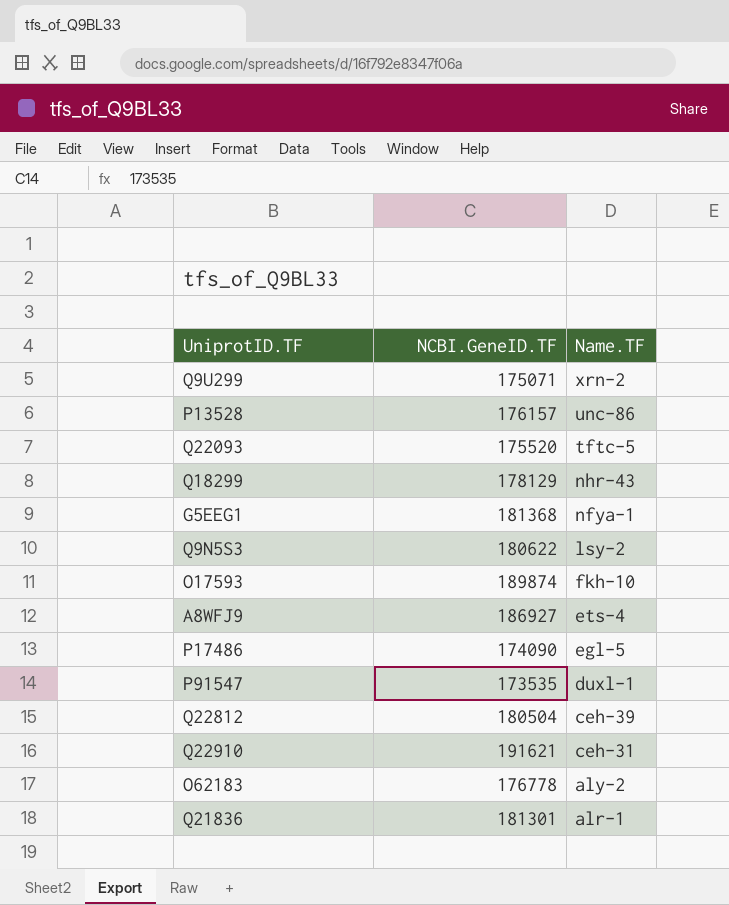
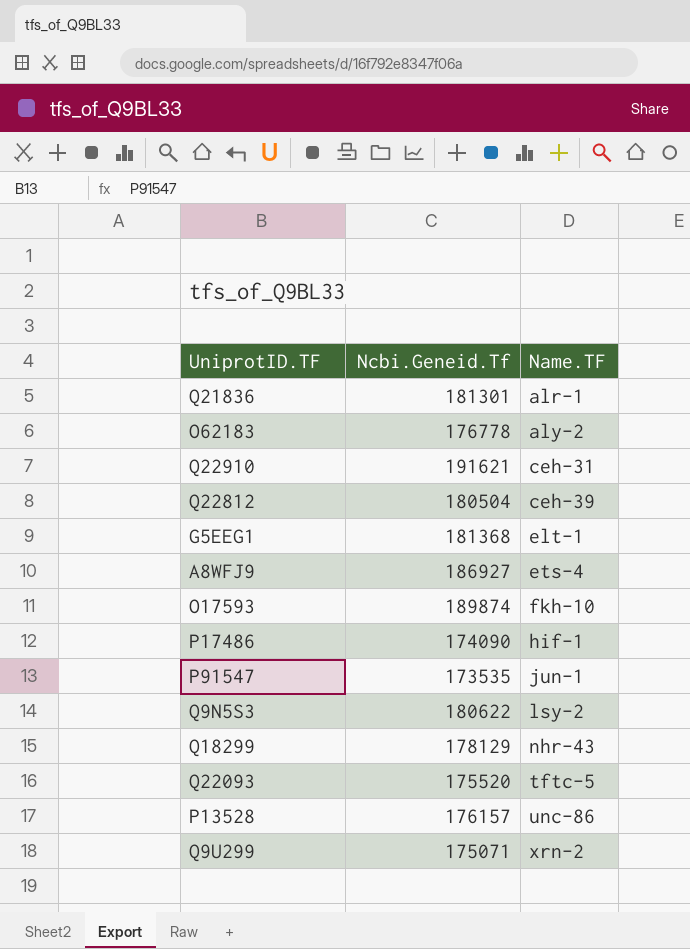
row order: Name.TF descending -> Name.TF ascending
column name: NCBI.GeneID.TF -> Ncbi.Geneid.Tf
G5EEG1 | Name.TF: nfya-1 -> elt-1
P17486 | Name.TF: egl-5 -> hif-1
P91547 | Name.TF: duxl-1 -> jun-1

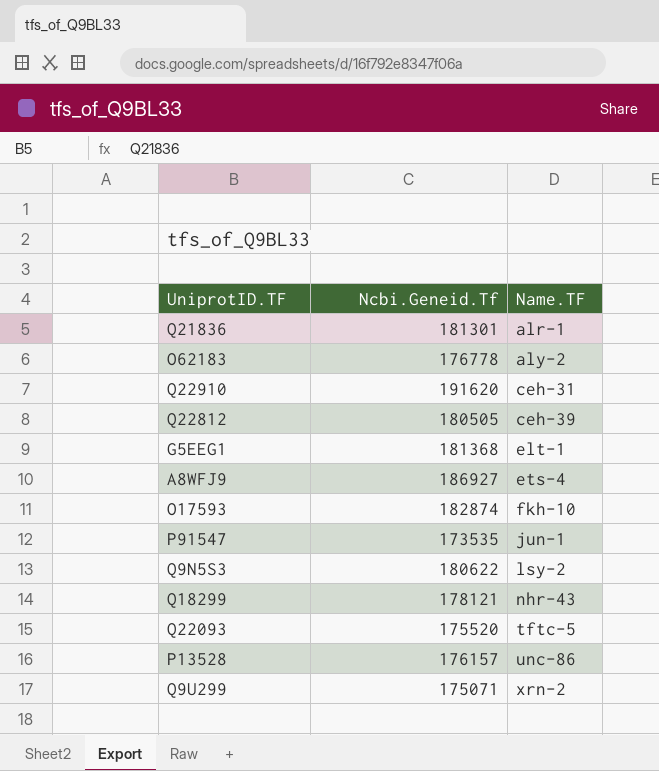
row P17486: 174090 | hif-1 -> none
Q22910 | Ncbi.Geneid.Tf: 191621 -> 191620
Q22812 | Ncbi.Geneid.Tf: 180504 -> 180505
O17593 | Ncbi.Geneid.Tf: 189874 -> 182874
Q18299 | Ncbi.Geneid.Tf: 178129 -> 178121

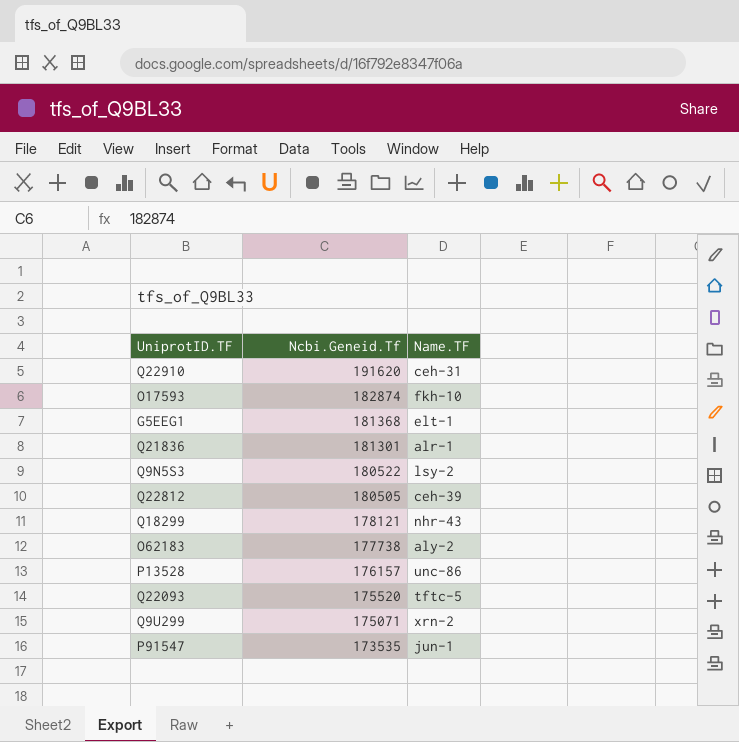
row order: Name.TF ascending -> Ncbi.Geneid.Tf descending
row A8WFJ9: 186927 | ets-4 -> none
Q9N5S3 | Ncbi.Geneid.Tf: 180622 -> 180522
O62183 | Ncbi.Geneid.Tf: 176778 -> 177738

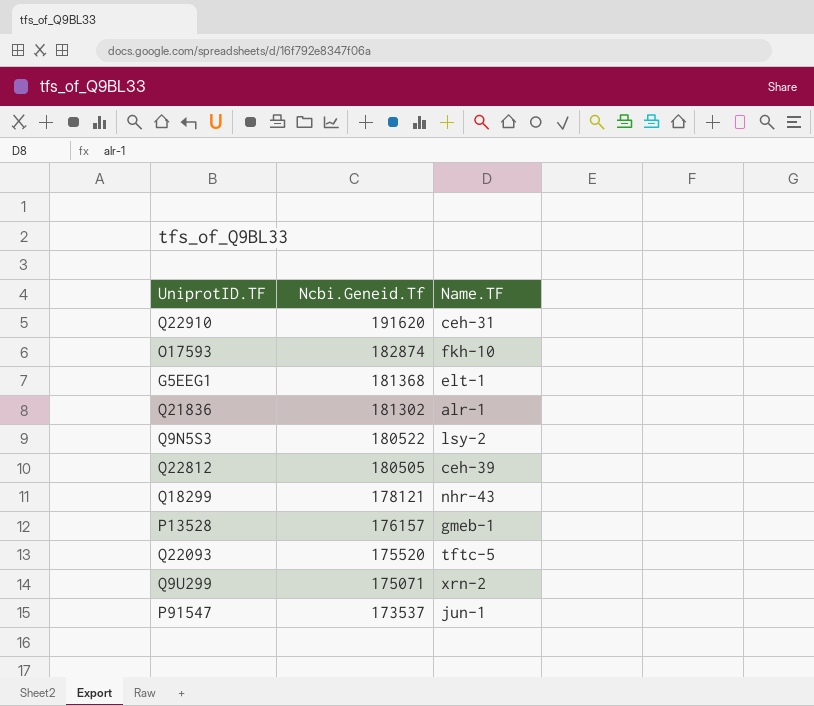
row O62183: 177738 | aly-2 -> none
Q21836 | Ncbi.Geneid.Tf: 181301 -> 181302
P13528 | Name.TF: unc-86 -> gmeb-1
P91547 | Ncbi.Geneid.Tf: 173535 -> 173537

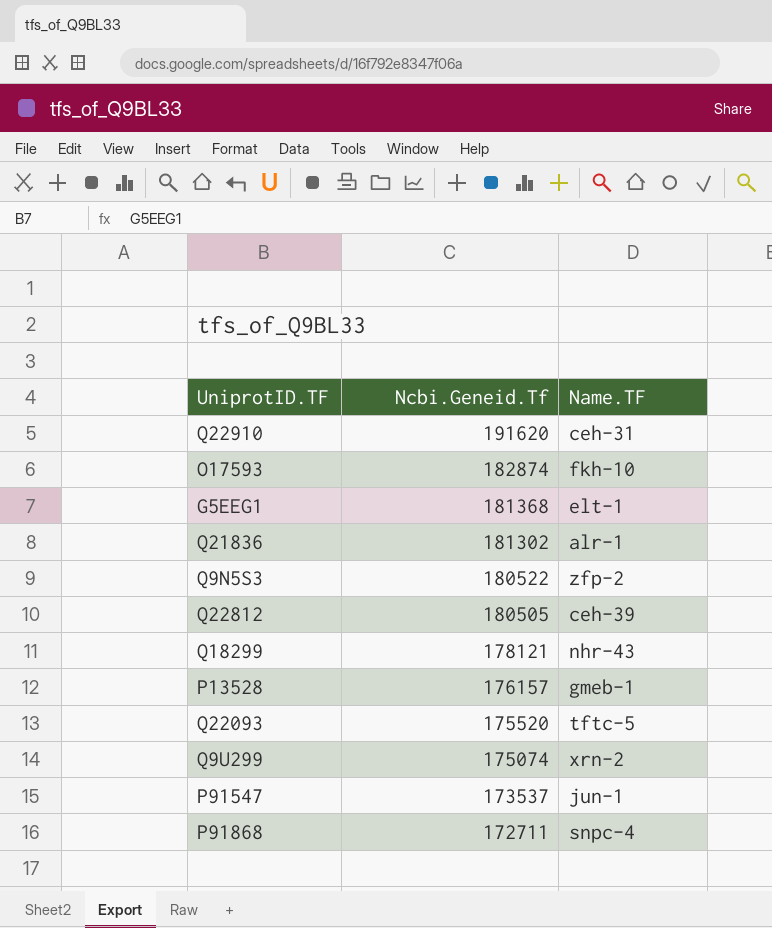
Q9N5S3 | Name.TF: lsy-2 -> zfp-2
Q9U299 | Ncbi.Geneid.Tf: 175071 -> 175074
row P91868: none -> 172711 | snpc-4

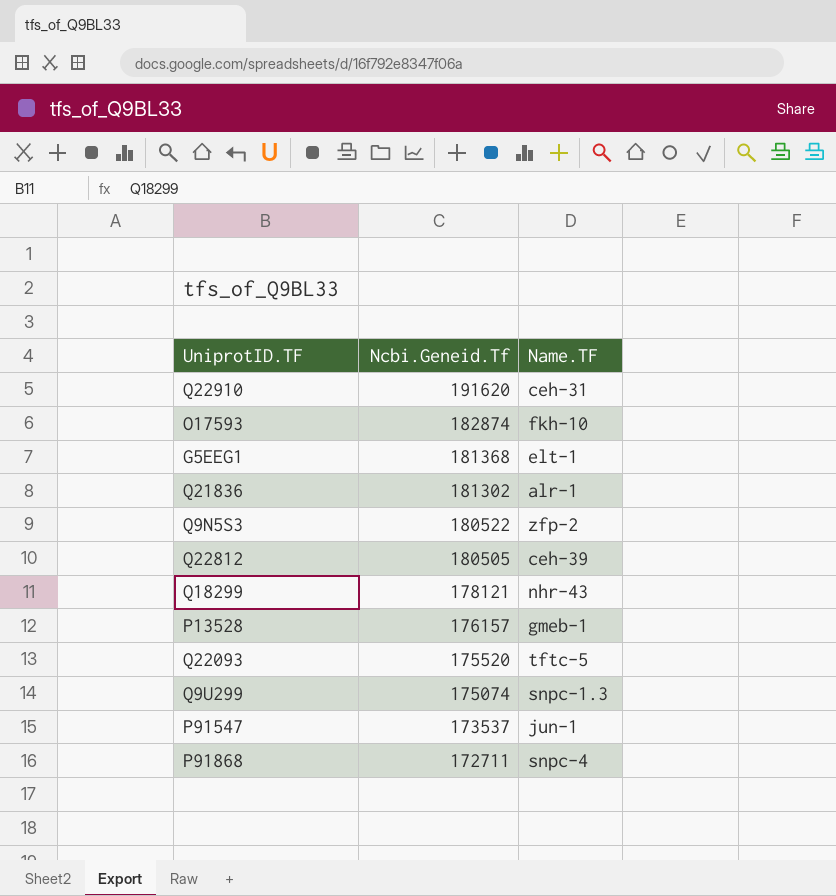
Q9U299 | Name.TF: xrn-2 -> snpc-1.3

